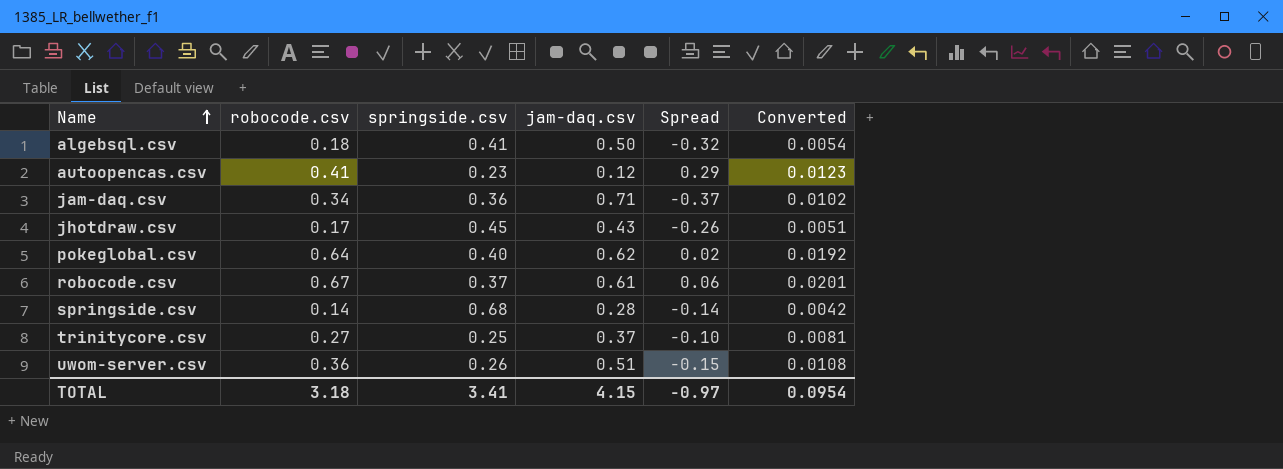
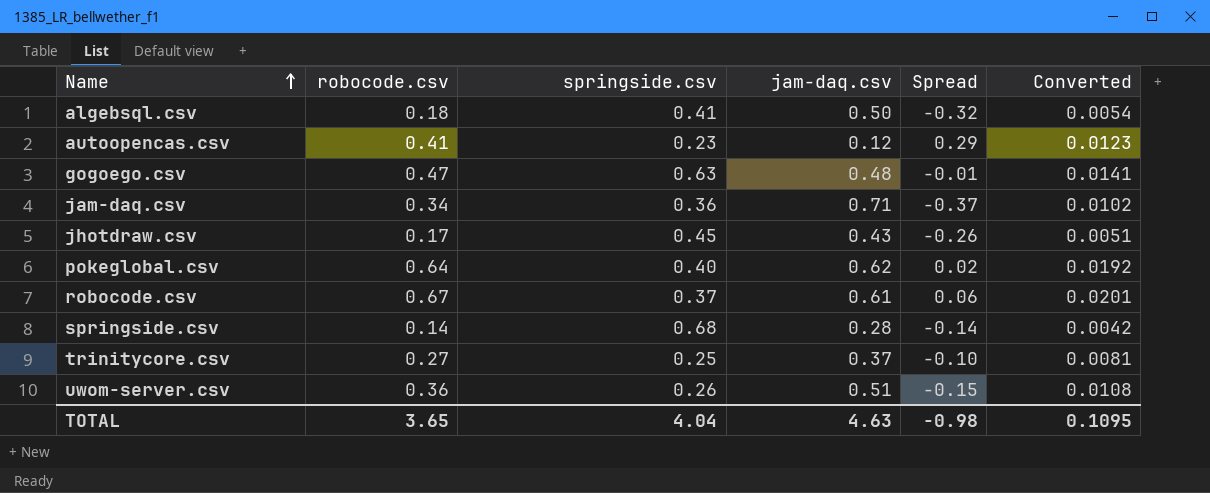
row gogoego.csv: none -> 0.47 | 0.63 | 0.48 | -0.01 | 0.0141
TOTAL | robocode.csv: 3.18 -> 3.65
TOTAL | springside.csv: 3.41 -> 4.04
TOTAL | jam-daq.csv: 4.15 -> 4.63
TOTAL | Spread: -0.97 -> -0.98
TOTAL | Converted: 0.0954 -> 0.1095

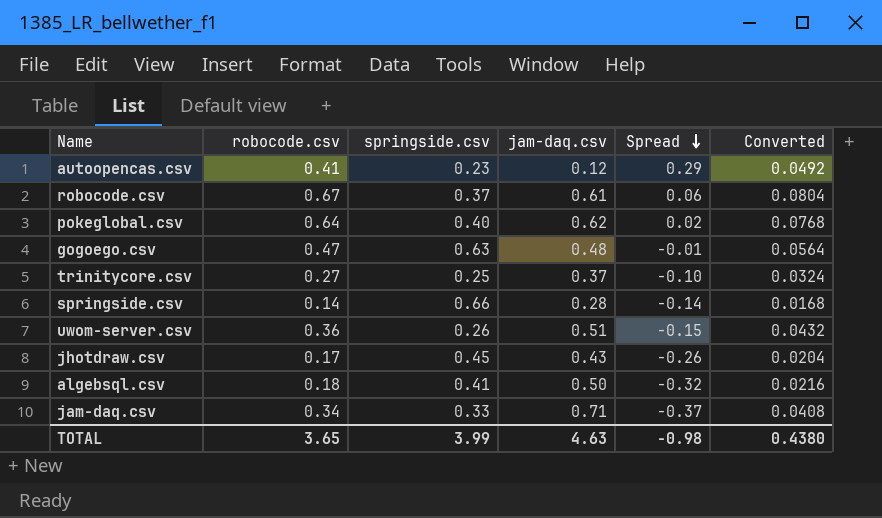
row order: Name ascending -> Spread descending
column Converted | formula: [robocode.csv] * 0.03 -> [robocode.csv] * 0.12
springside.csv | springside.csv: 0.68 -> 0.66
jam-daq.csv | springside.csv: 0.36 -> 0.33
TOTAL | springside.csv: 4.04 -> 3.99
TOTAL | Converted: 0.1095 -> 0.4380

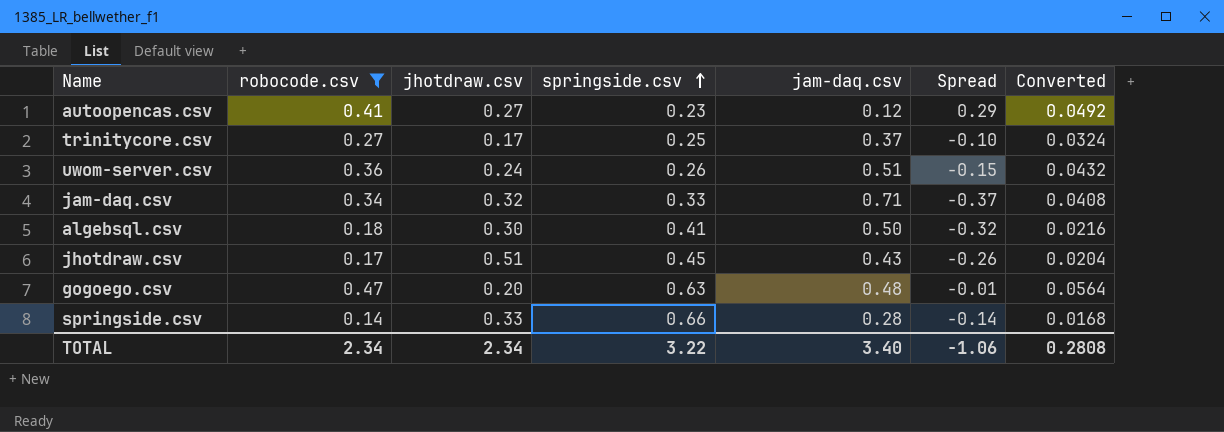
filter: none -> robocode.csv <= 0.47
row order: Spread descending -> springside.csv ascending
column jhotdraw.csv | position: none -> 3
TOTAL | robocode.csv: 3.65 -> 2.34
TOTAL | springside.csv: 3.99 -> 3.22
TOTAL | jam-daq.csv: 4.63 -> 3.40
TOTAL | Spread: -0.98 -> -1.06
TOTAL | Converted: 0.4380 -> 0.2808

